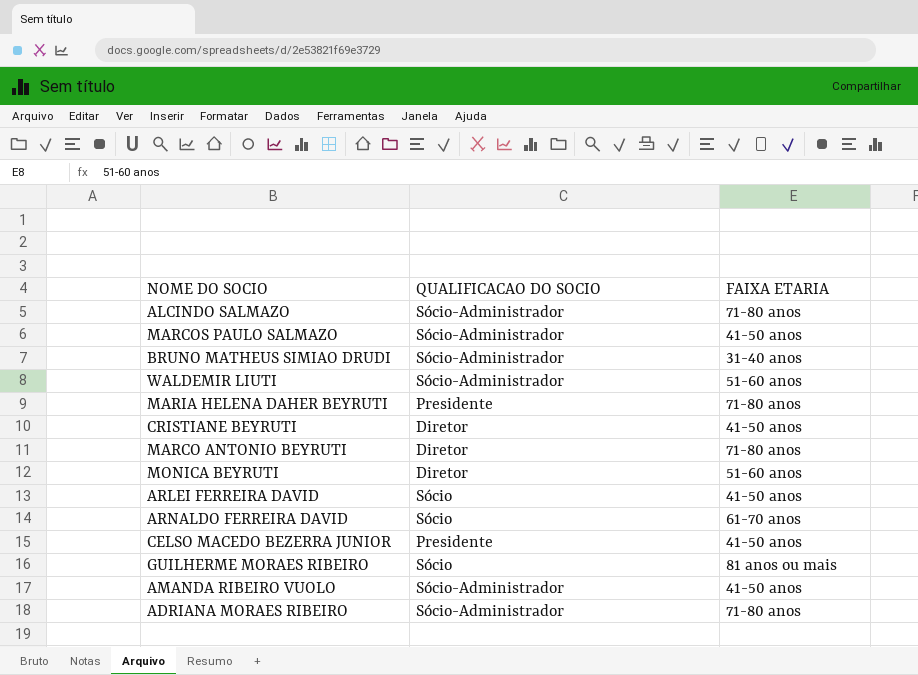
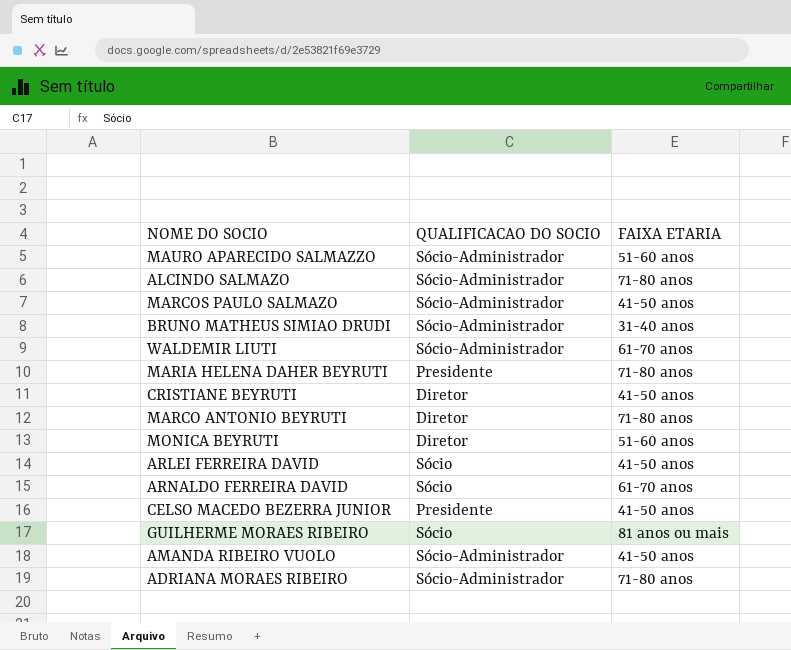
row MAURO APARECIDO SALMAZZO: none -> Sócio-Administrador | 51-60 anos
WALDEMIR LIUTI | FAIXA ETARIA: 51-60 anos -> 61-70 anos

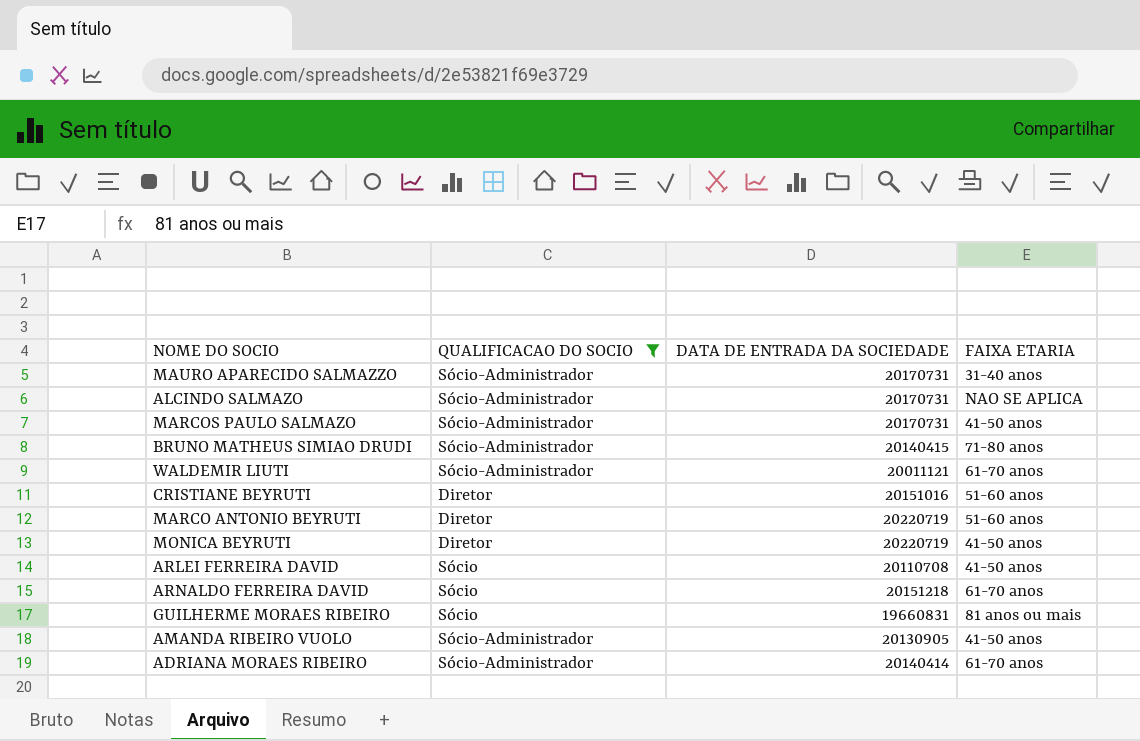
filter: none -> QUALIFICACAO DO SOCIO != Presidente
column DATA DE ENTRADA DA SOCIEDADE | position: none -> 3
MAURO APARECIDO SALMAZZO | FAIXA ETARIA: 51-60 anos -> 31-40 anos
ALCINDO SALMAZO | FAIXA ETARIA: 71-80 anos -> NAO SE APLICA
BRUNO MATHEUS SIMIAO DRUDI | FAIXA ETARIA: 31-40 anos -> 71-80 anos
CRISTIANE BEYRUTI | FAIXA ETARIA: 41-50 anos -> 51-60 anos
MARCO ANTONIO BEYRUTI | FAIXA ETARIA: 71-80 anos -> 51-60 anos
MONICA BEYRUTI | FAIXA ETARIA: 51-60 anos -> 41-50 anos
ADRIANA MORAES RIBEIRO | FAIXA ETARIA: 71-80 anos -> 61-70 anos

